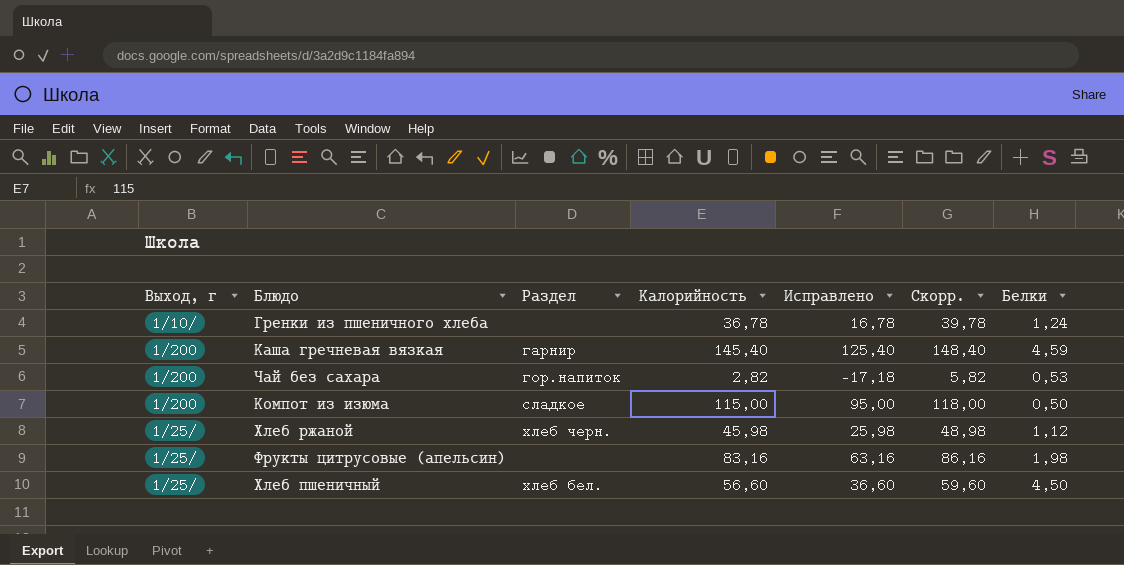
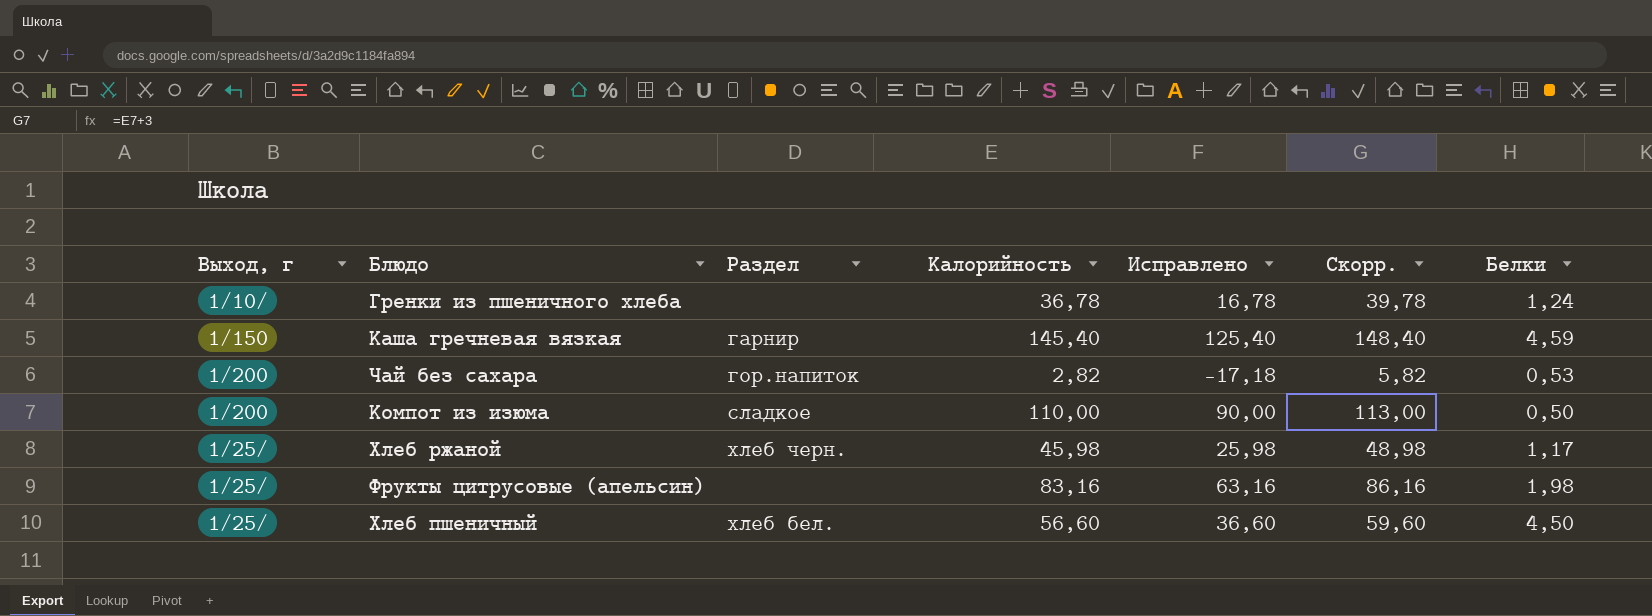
Каша гречневая вязкая | Выход, г: 1/200 -> 1/150
Компот из изюма | Калорийность: 115,00 -> 110,00
Компот из изюма | Исправлено: 95,00 -> 90,00
Компот из изюма | Скорр.: 118,00 -> 113,00
Хлеб ржаной | Белки: 1,12 -> 1,17

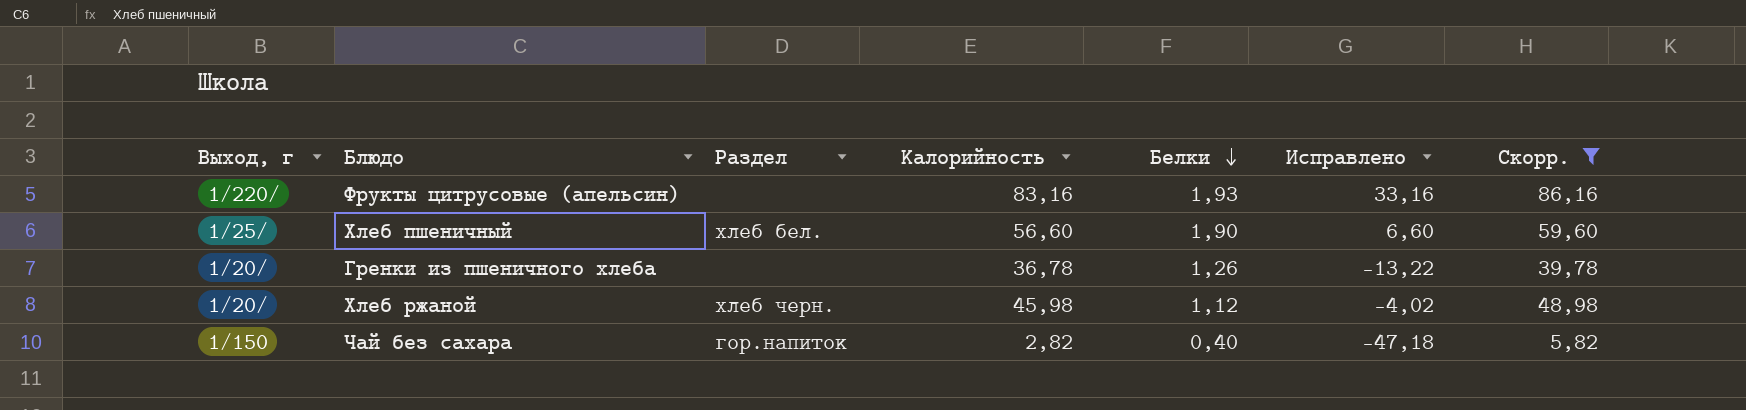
filter: none -> Скорр. <= 86,16
row order: none -> Белки descending
column Белки | position: 7 -> 5
column Исправлено | formula: [Калорийность] - 20 -> [Калорийность] - 50
Фрукты цитрусовые (апельсин) | Выход, г: 1/25/ -> 1/220/
Фрукты цитрусовые (апельсин) | Белки: 1,98 -> 1,93
Хлеб пшеничный | Белки: 4,50 -> 1,90
Гренки из пшеничного хлеба | Выход, г: 1/10/ -> 1/20/
Гренки из пшеничного хлеба | Белки: 1,24 -> 1,26
Хлеб ржаной | Выход, г: 1/25/ -> 1/20/
Хлеб ржаной | Белки: 1,17 -> 1,12
Чай без сахара | Выход, г: 1/200 -> 1/150
Чай без сахара | Белки: 0,53 -> 0,40

